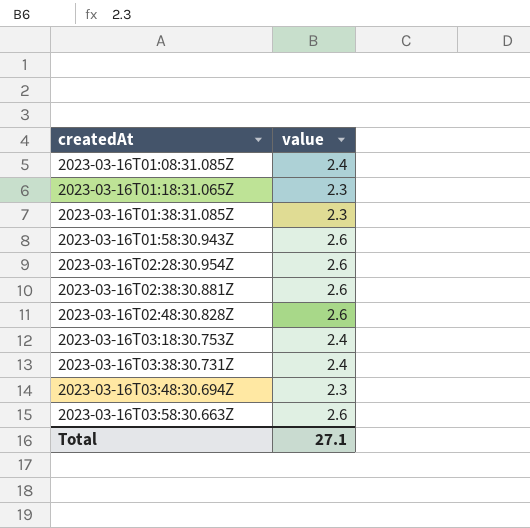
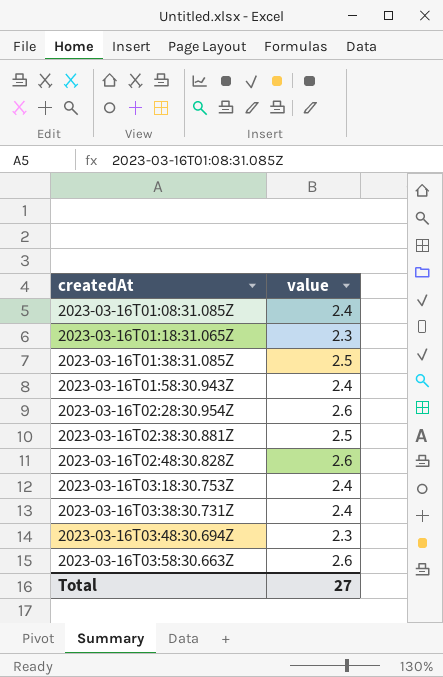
2023-03-16T01:38:31.085Z | value: 2.3 -> 2.5
2023-03-16T01:58:30.943Z | value: 2.6 -> 2.4
2023-03-16T02:38:30.881Z | value: 2.6 -> 2.5
Total | value: 27.1 -> 27

